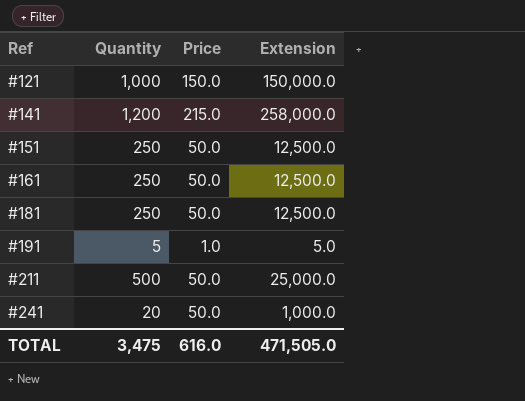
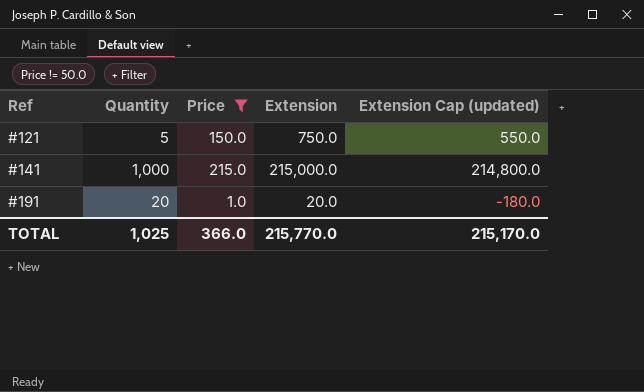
filter: none -> Price != 50.0
column Extension Cap (updated) | formula: none -> [Extension] - 200
#121 | Quantity: 1,000 -> 5
#121 | Extension: 150,000.0 -> 750.0
#141 | Quantity: 1,200 -> 1,000
#141 | Extension: 258,000.0 -> 215,000.0
#191 | Quantity: 5 -> 20
#191 | Extension: 5.0 -> 20.0
TOTAL | Quantity: 3,475 -> 1,025
TOTAL | Price: 616.0 -> 366.0
TOTAL | Extension: 471,505.0 -> 215,770.0

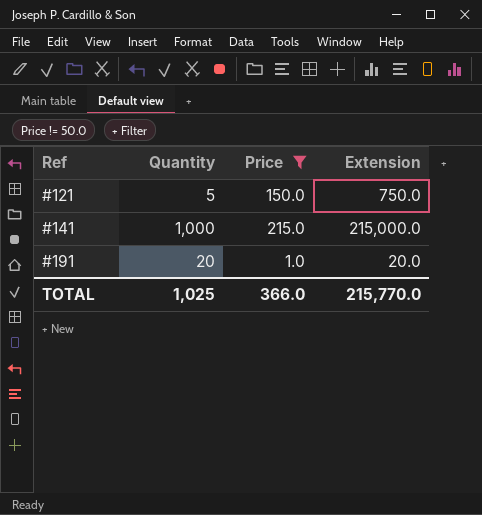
column Extension Cap (updated) | formula: [Extension] - 200 -> none

